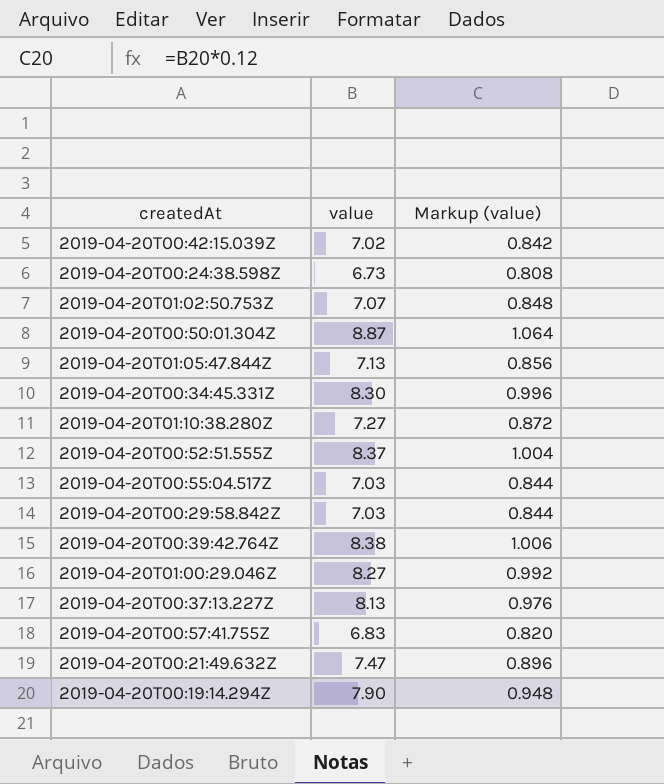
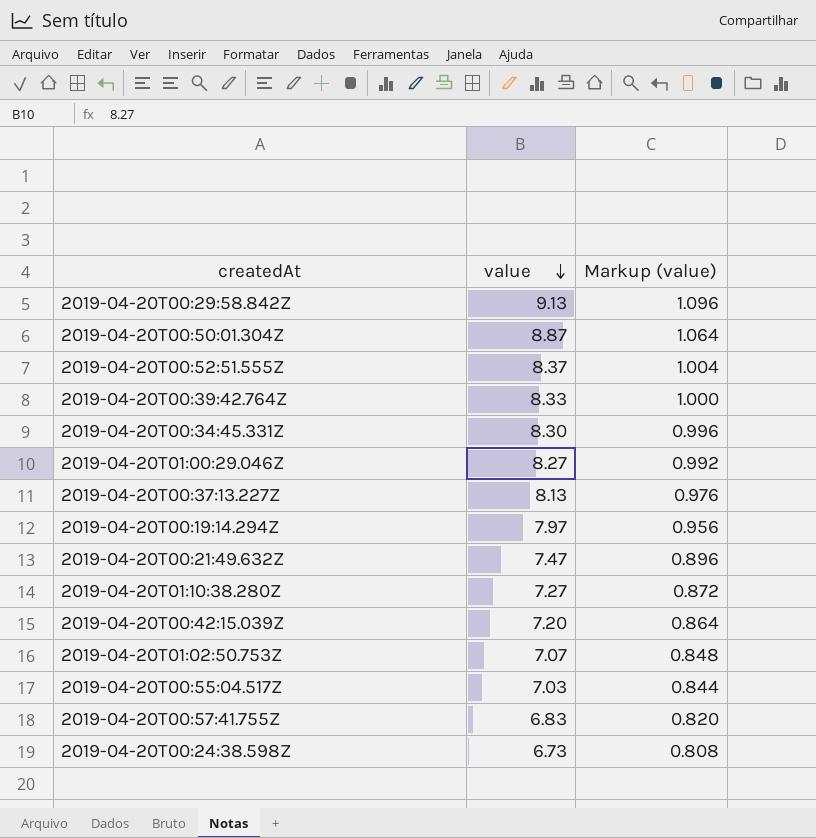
row order: none -> value descending
row 2019-04-20T01:05:47.844Z: 7.13 | 0.856 -> none
2019-04-20T00:29:58.842Z | value: 7.03 -> 9.13
2019-04-20T00:29:58.842Z | Markup (value): 0.844 -> 1.096
2019-04-20T00:39:42.764Z | value: 8.38 -> 8.33
2019-04-20T00:39:42.764Z | Markup (value): 1.006 -> 1.000
2019-04-20T00:19:14.294Z | value: 7.90 -> 7.97
2019-04-20T00:19:14.294Z | Markup (value): 0.948 -> 0.956
2019-04-20T00:42:15.039Z | value: 7.02 -> 7.20
2019-04-20T00:42:15.039Z | Markup (value): 0.842 -> 0.864

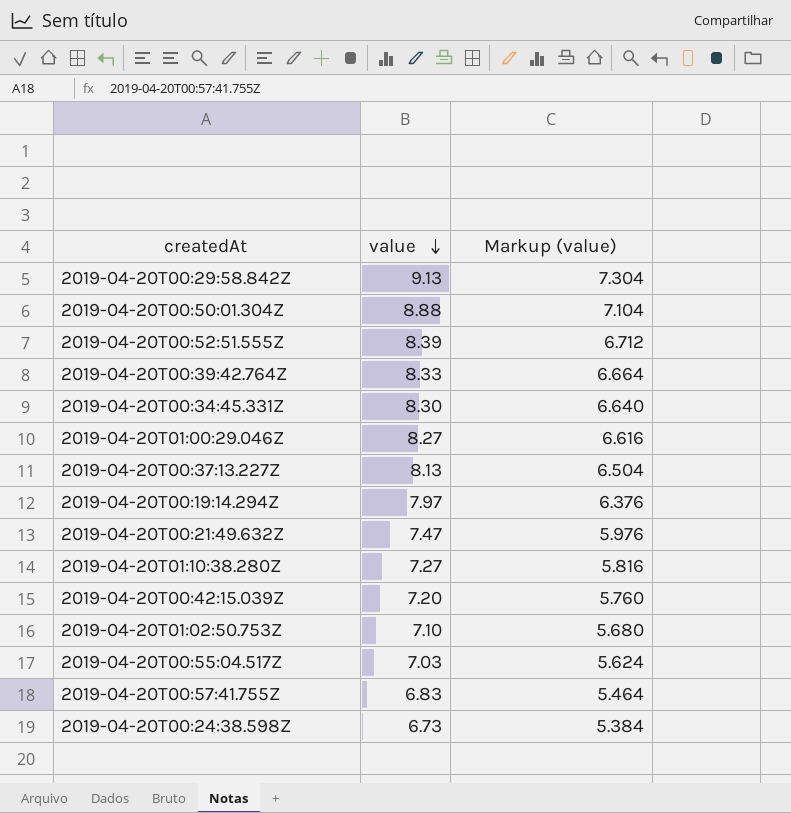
column Markup (value) | formula: [value] * 0.12 -> [value] * 0.8
2019-04-20T00:50:01.304Z | value: 8.87 -> 8.88
2019-04-20T00:52:51.555Z | value: 8.37 -> 8.39
2019-04-20T01:02:50.753Z | value: 7.07 -> 7.10

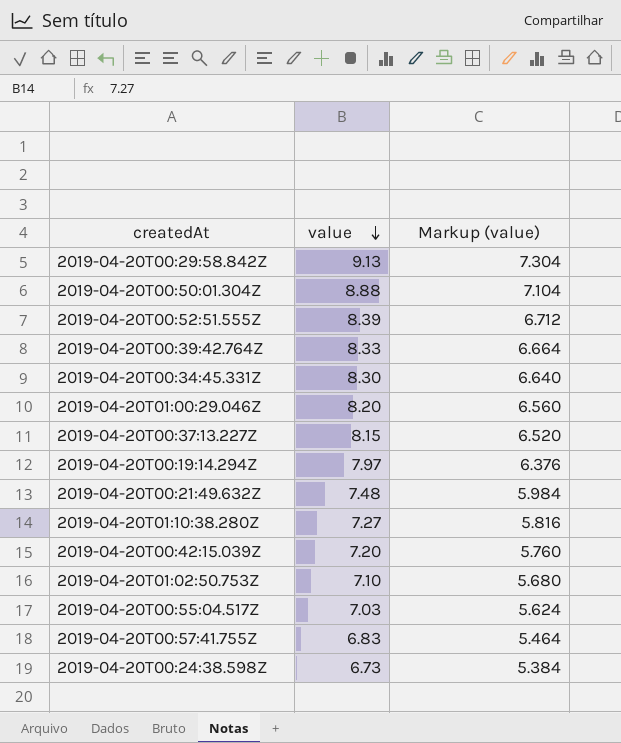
2019-04-20T01:00:29.046Z | value: 8.27 -> 8.20
2019-04-20T01:00:29.046Z | Markup (value): 6.616 -> 6.560
2019-04-20T00:37:13.227Z | value: 8.13 -> 8.15
2019-04-20T00:37:13.227Z | Markup (value): 6.504 -> 6.520
2019-04-20T00:21:49.632Z | value: 7.47 -> 7.48
2019-04-20T00:21:49.632Z | Markup (value): 5.976 -> 5.984

